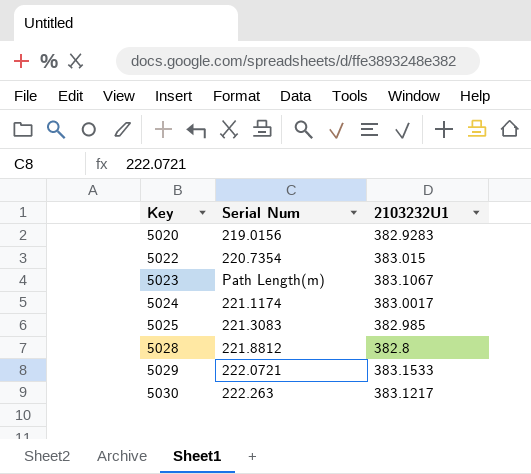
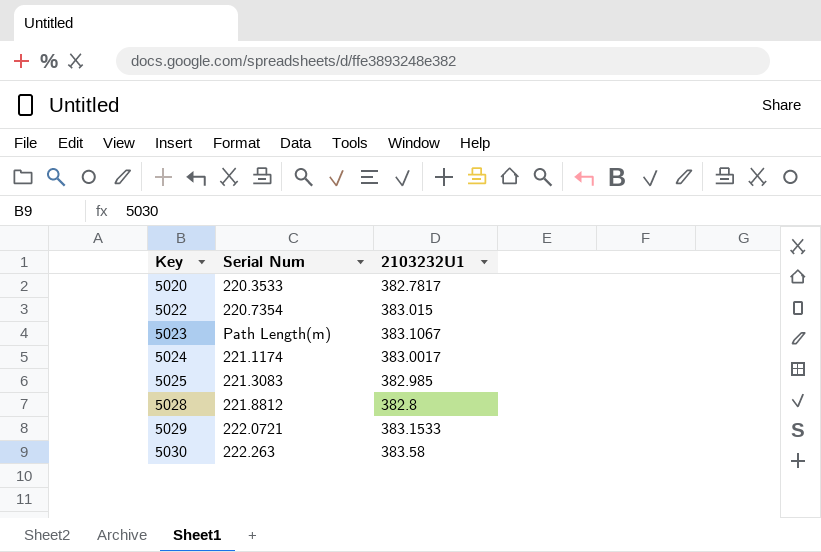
5020 | Serial Num: 219.0156 -> 220.3533
5020 | 2103232U1: 382.9283 -> 382.7817
5030 | 2103232U1: 383.1217 -> 383.58

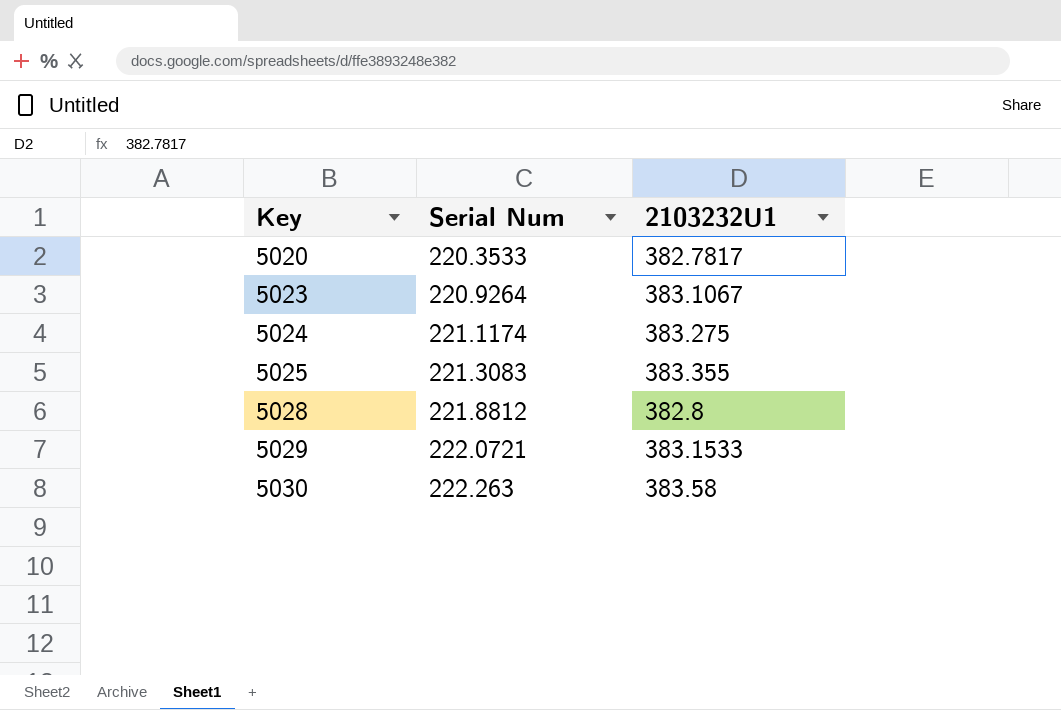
row 5022: 220.7354 | 383.015 -> none
5023 | Serial Num: Path Length(m) -> 220.9264
5024 | 2103232U1: 383.0017 -> 383.275
5025 | 2103232U1: 382.985 -> 383.355

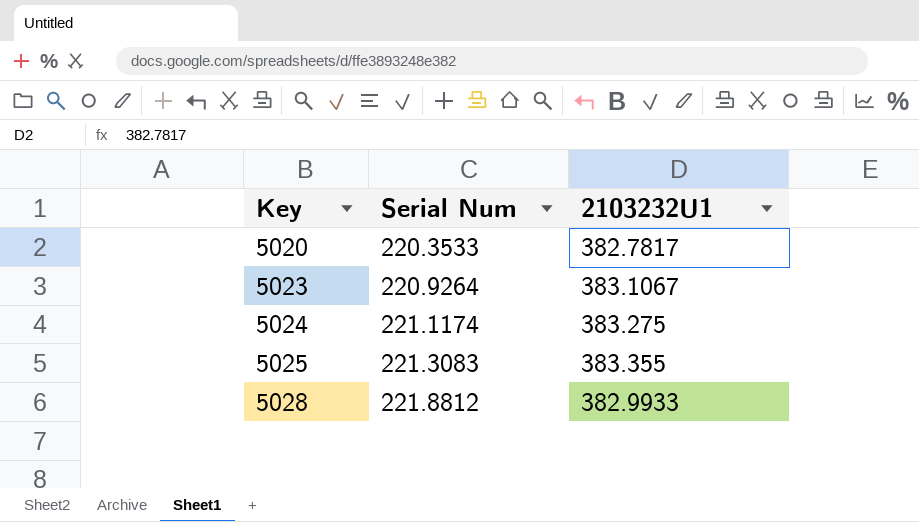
row 5029: 222.0721 | 383.1533 -> none
row 5030: 222.263 | 383.58 -> none
5028 | 2103232U1: 382.8 -> 382.9933

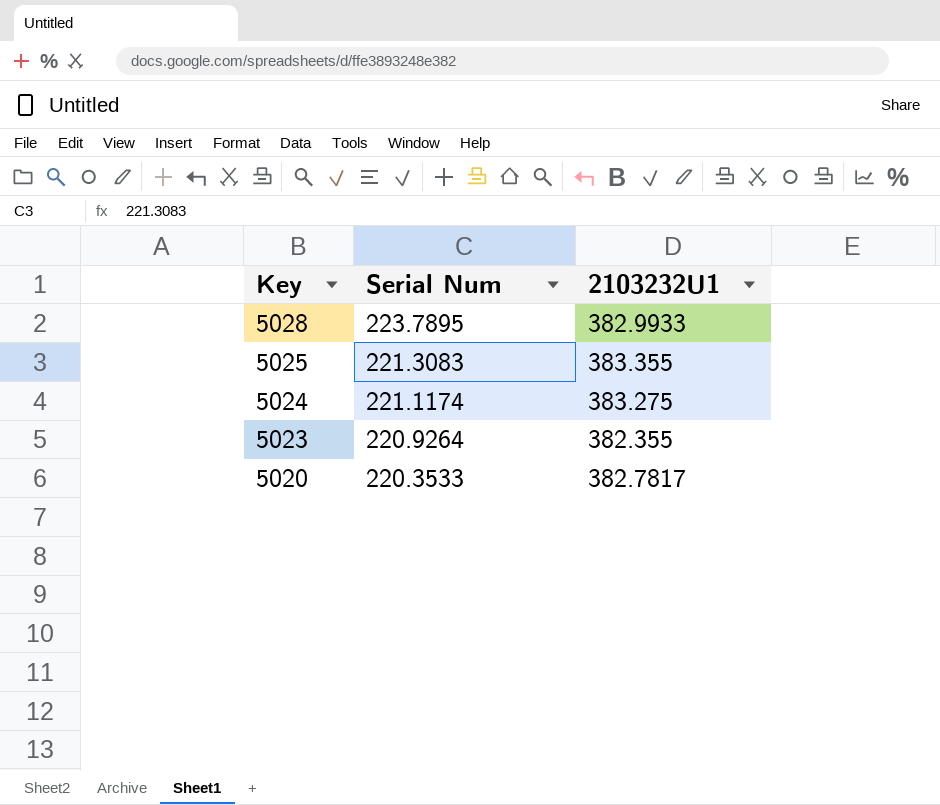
row order: Key ascending -> Key descending
5028 | Serial Num: 221.8812 -> 223.7895
5023 | 2103232U1: 383.1067 -> 382.355

